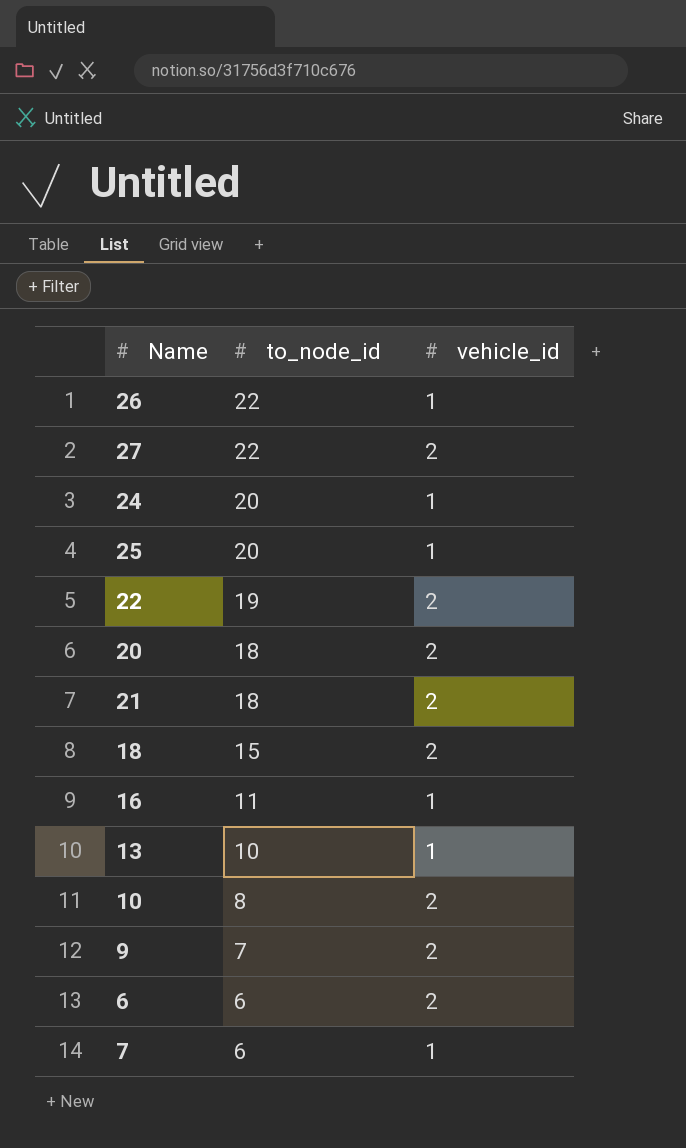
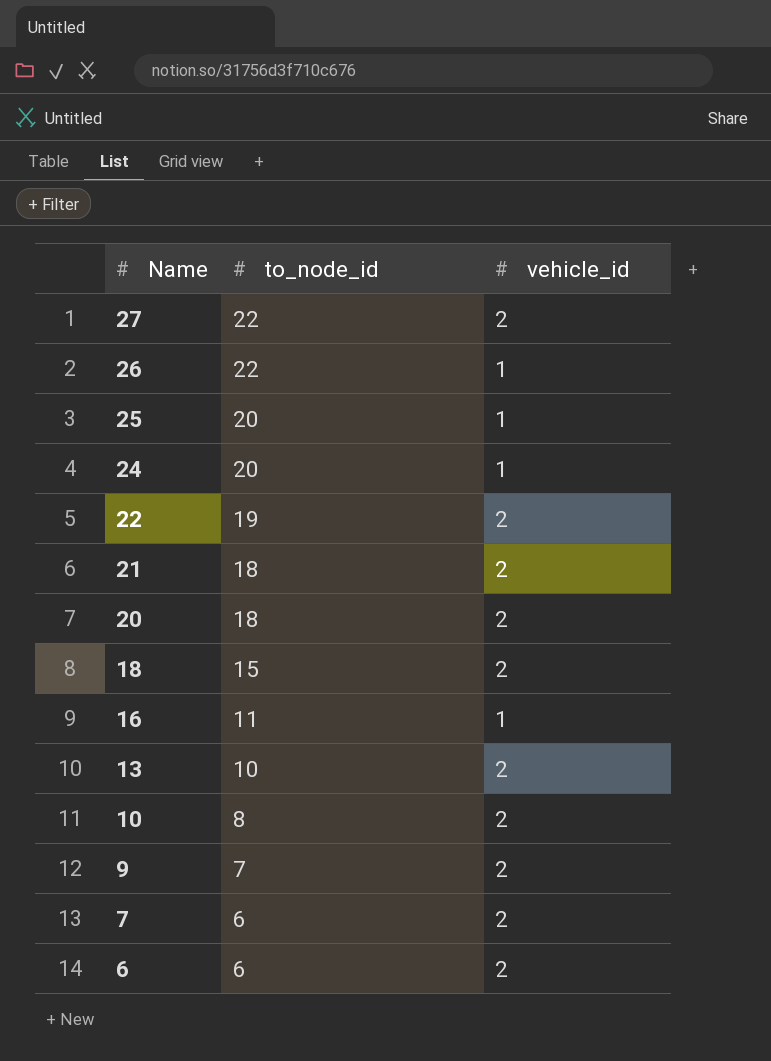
row order: to_node_id descending -> Name descending
13 | vehicle_id: 1 -> 2
7 | vehicle_id: 1 -> 2

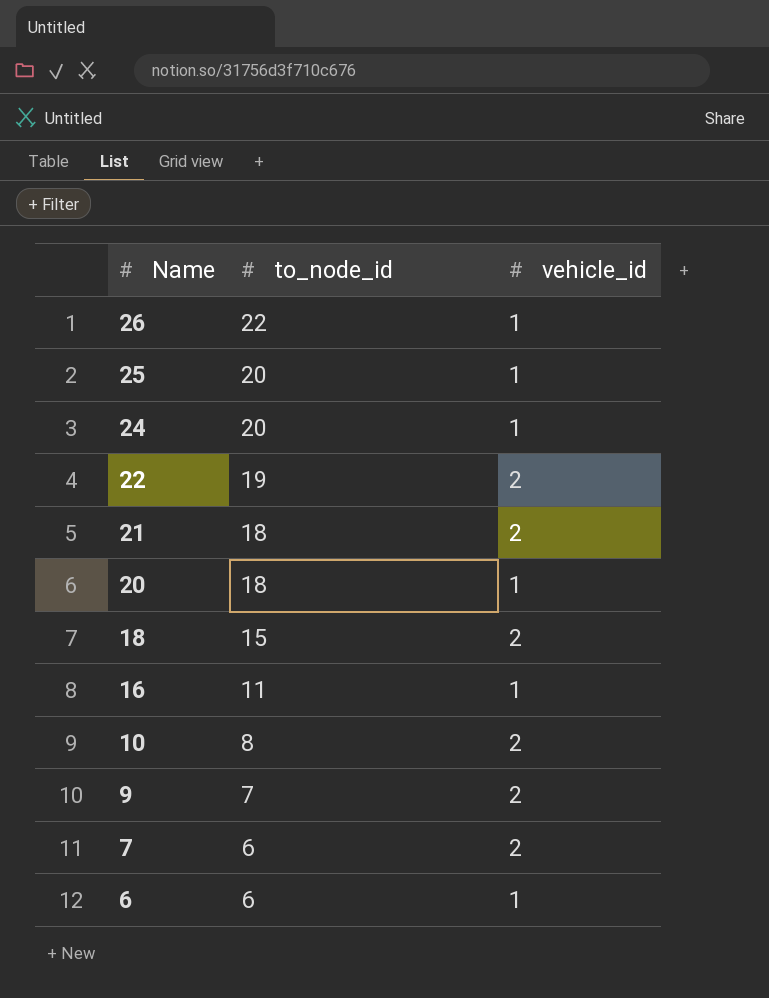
row 27: 22 | 2 -> none
row 13: 10 | 2 -> none
20 | vehicle_id: 2 -> 1
6 | vehicle_id: 2 -> 1

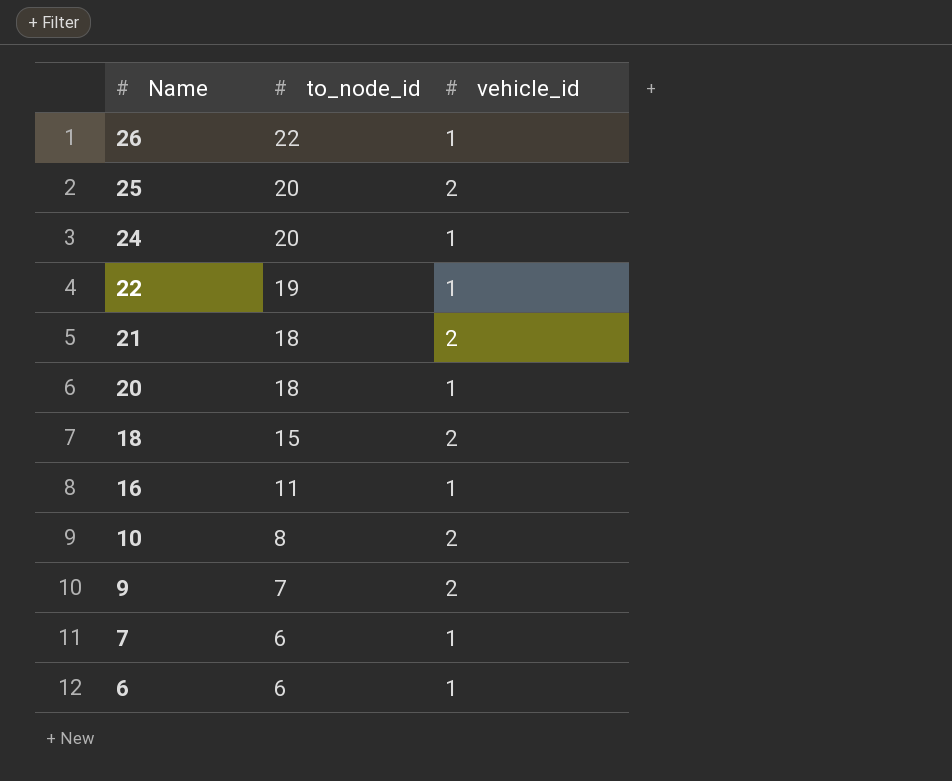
25 | vehicle_id: 1 -> 2
22 | vehicle_id: 2 -> 1
7 | vehicle_id: 2 -> 1

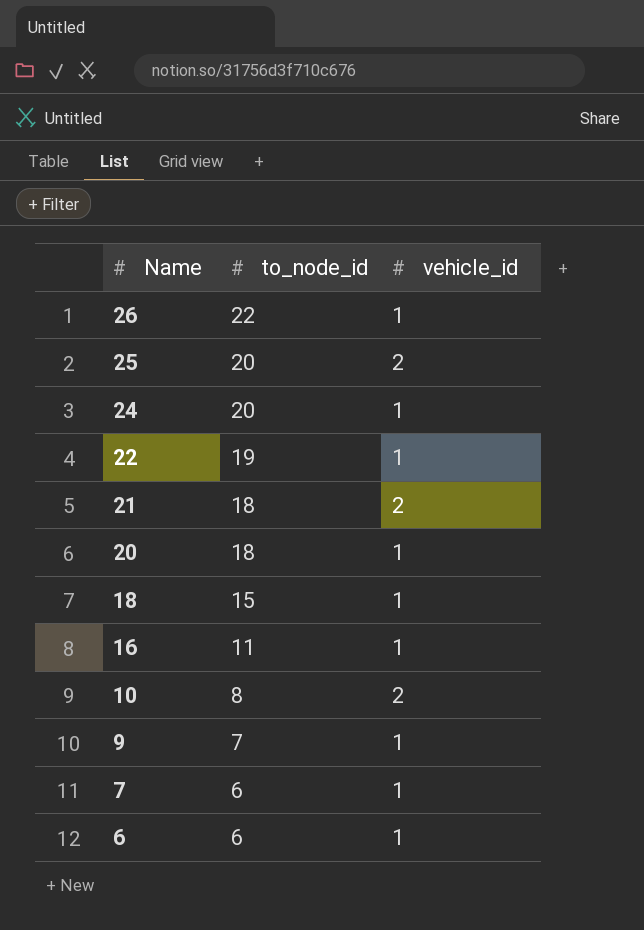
18 | vehicle_id: 2 -> 1
9 | vehicle_id: 2 -> 1

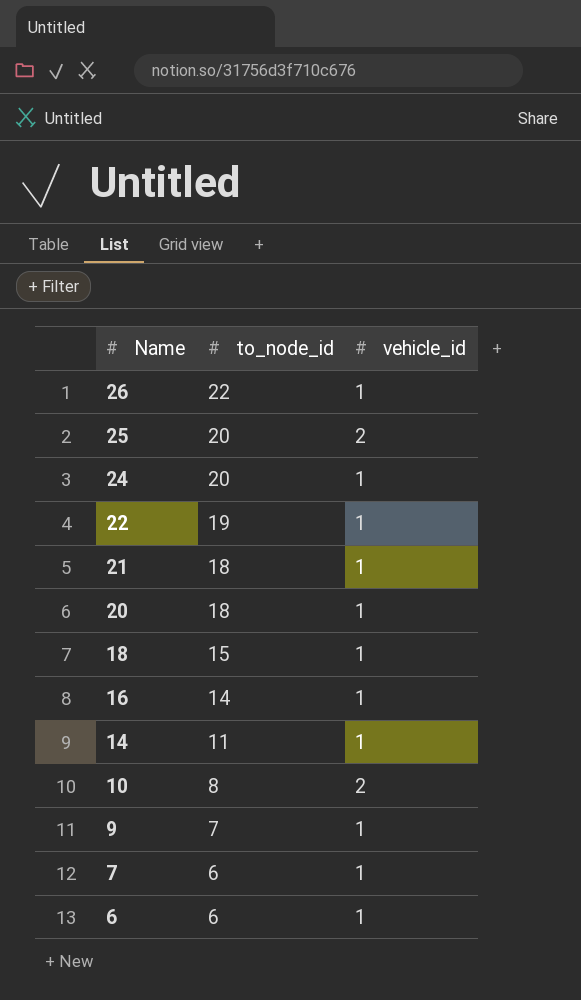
21 | vehicle_id: 2 -> 1
16 | to_node_id: 11 -> 14
row 14: none -> 11 | 1

